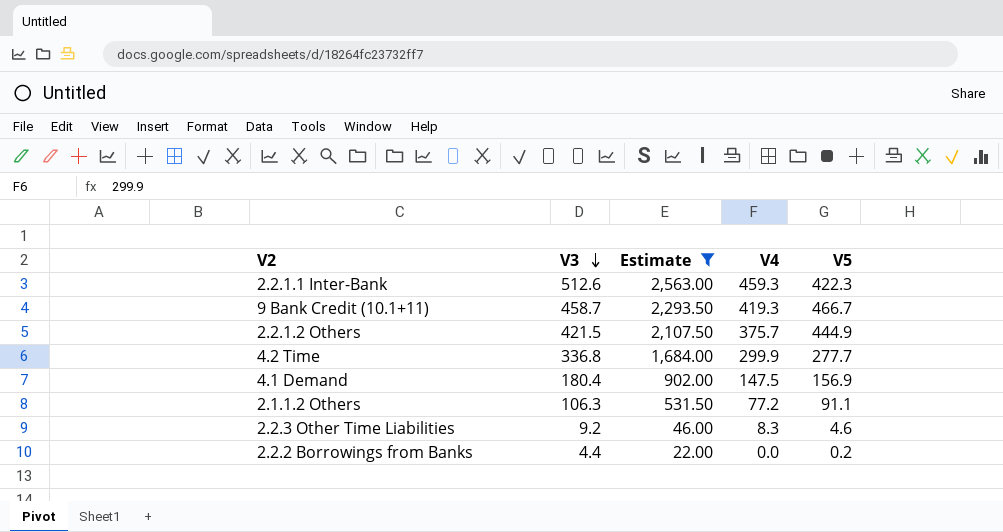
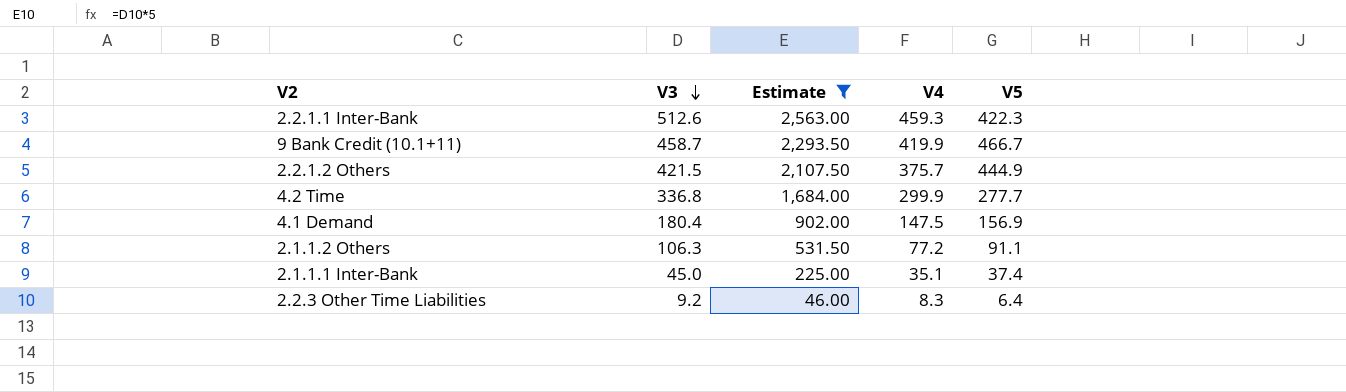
row 2.2.2 Borrowings from Banks: 4.4 | 22.00 | 0.0 | 0.2 -> none
9 Bank Credit (10.1+11) | V4: 419.3 -> 419.9
row 2.1.1.1 Inter-Bank: none -> 45.0 | 225.00 | 35.1 | 37.4
2.2.3 Other Time Liabilities | V5: 4.6 -> 6.4

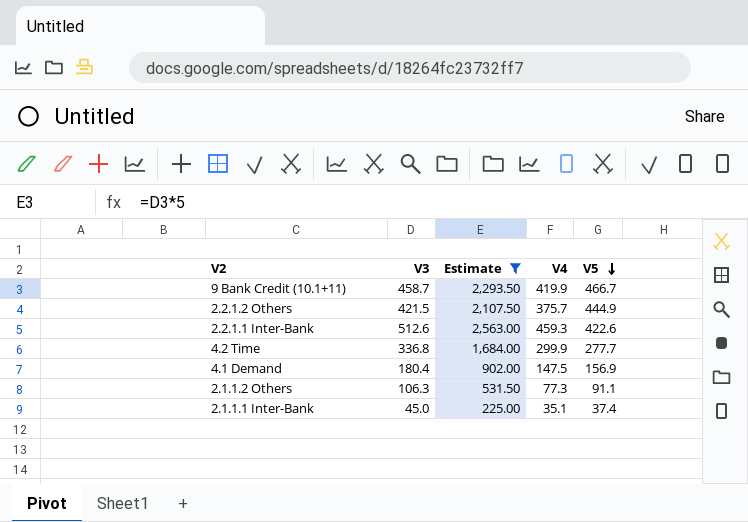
row order: V3 descending -> V5 descending
row 2.2.3 Other Time Liabilities: 9.2 | 46.00 | 8.3 | 6.4 -> none
2.2.1.1 Inter-Bank | V5: 422.3 -> 422.6
2.1.1.2 Others | V4: 77.2 -> 77.3

